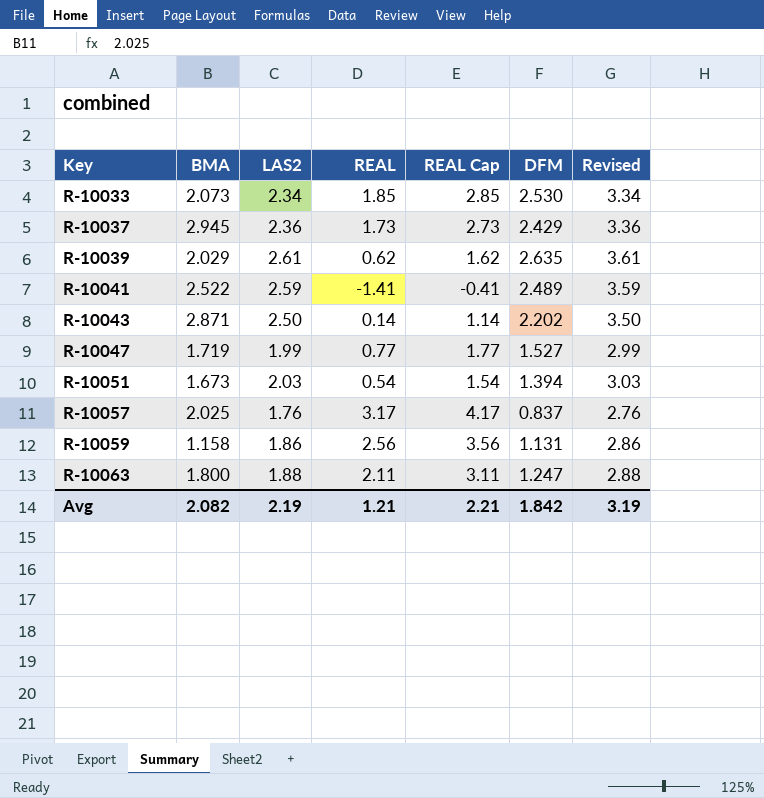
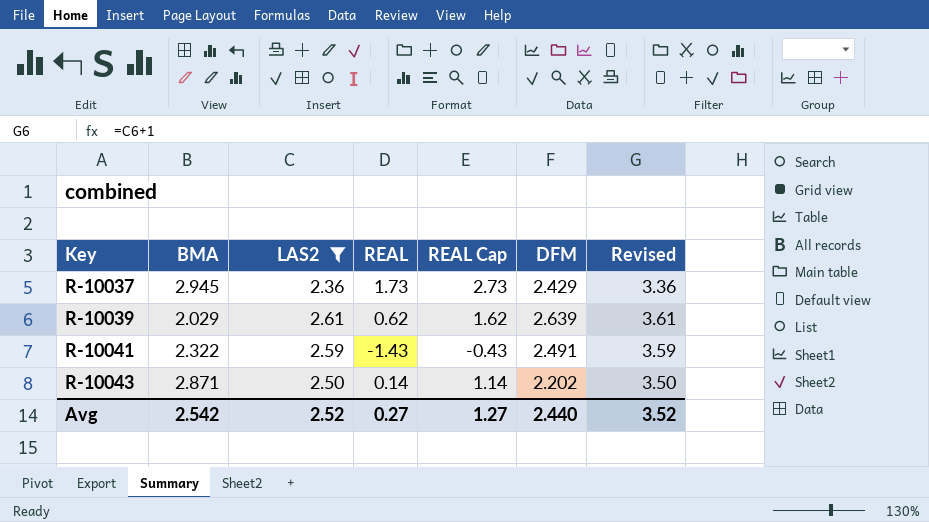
filter: none -> LAS2 >= 2.36
R-10039 | DFM: 2.635 -> 2.639
R-10041 | BMA: 2.522 -> 2.322
R-10041 | REAL: -1.41 -> -1.43
R-10041 | REAL Cap: -0.41 -> -0.43
R-10041 | DFM: 2.489 -> 2.491
Avg | BMA: 2.082 -> 2.542
Avg | LAS2: 2.19 -> 2.52
Avg | REAL: 1.21 -> 0.27
Avg | REAL Cap: 2.21 -> 1.27
Avg | DFM: 1.842 -> 2.440
Avg | Revised: 3.19 -> 3.52

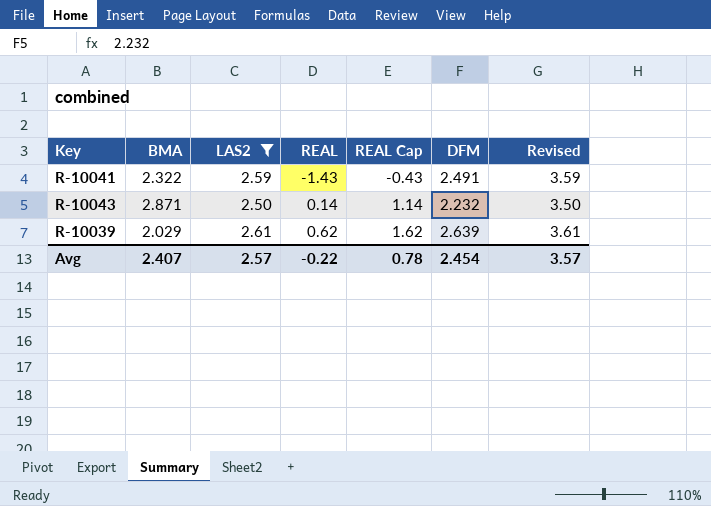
row order: Key ascending -> REAL ascending
row R-10037: 2.945 | 2.36 | 1.73 | 2.73 | 2.429 | 3.36 -> none
R-10043 | DFM: 2.202 -> 2.232
Avg | BMA: 2.542 -> 2.407
Avg | LAS2: 2.52 -> 2.57
Avg | REAL: 0.27 -> -0.22
Avg | REAL Cap: 1.27 -> 0.78
Avg | DFM: 2.440 -> 2.454
Avg | Revised: 3.52 -> 3.57

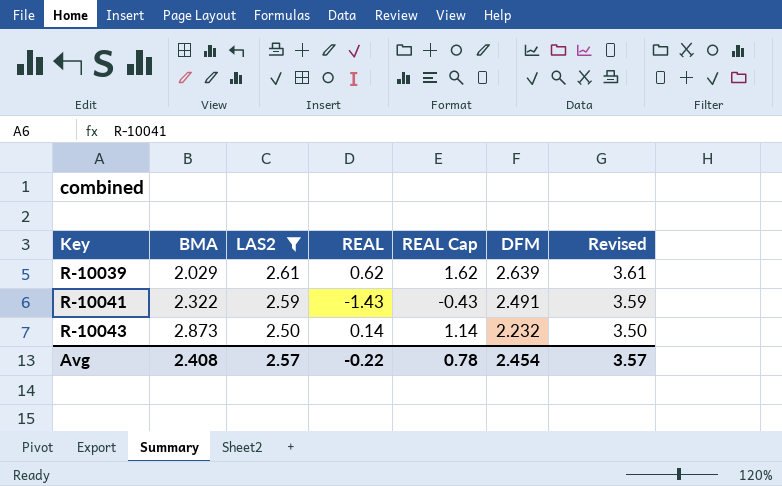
row order: REAL ascending -> Key ascending
R-10043 | BMA: 2.871 -> 2.873
Avg | BMA: 2.407 -> 2.408

